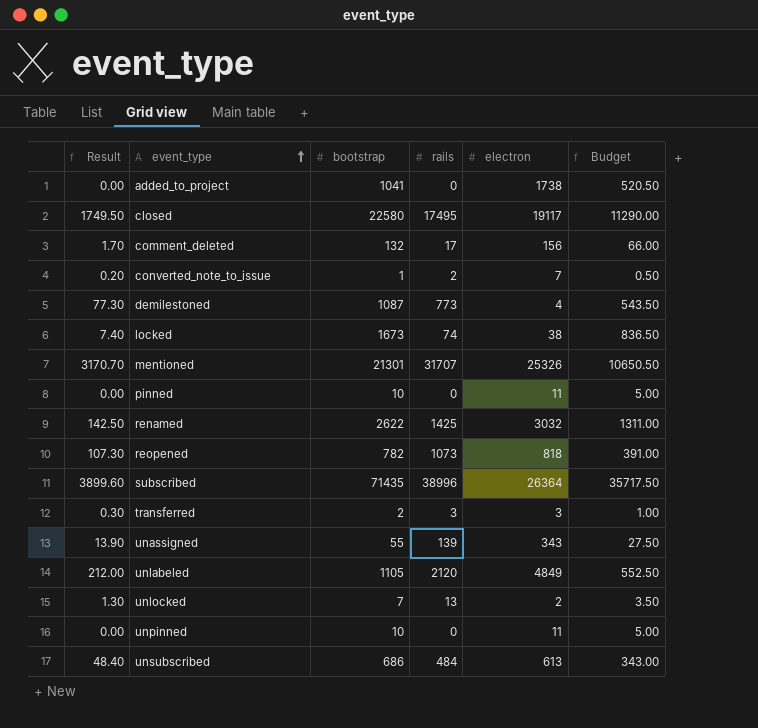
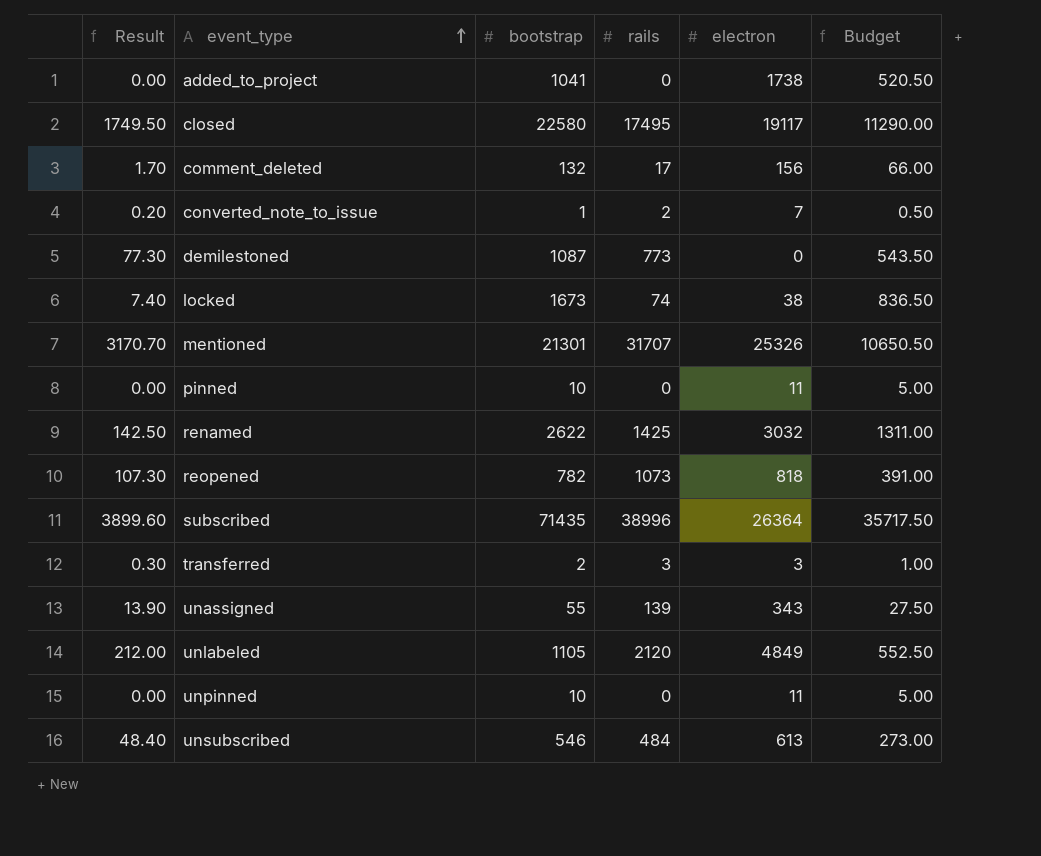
row unlocked: 1.30 | 7 | 13 | 2 | 3.50 -> none
demilestoned | electron: 4 -> 0
unsubscribed | bootstrap: 686 -> 546
unsubscribed | Budget: 343.00 -> 273.00

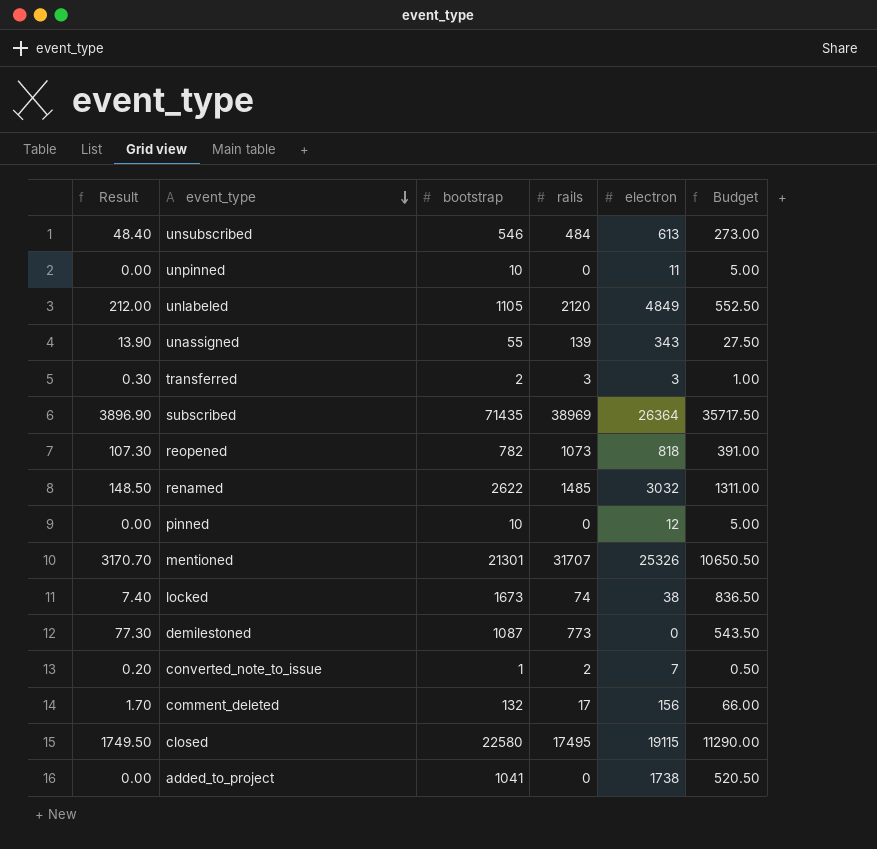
row order: event_type ascending -> event_type descending
subscribed | Result: 3899.60 -> 3896.90
subscribed | rails: 38996 -> 38969
renamed | Result: 142.50 -> 148.50
renamed | rails: 1425 -> 1485
pinned | electron: 11 -> 12
closed | electron: 19117 -> 19115

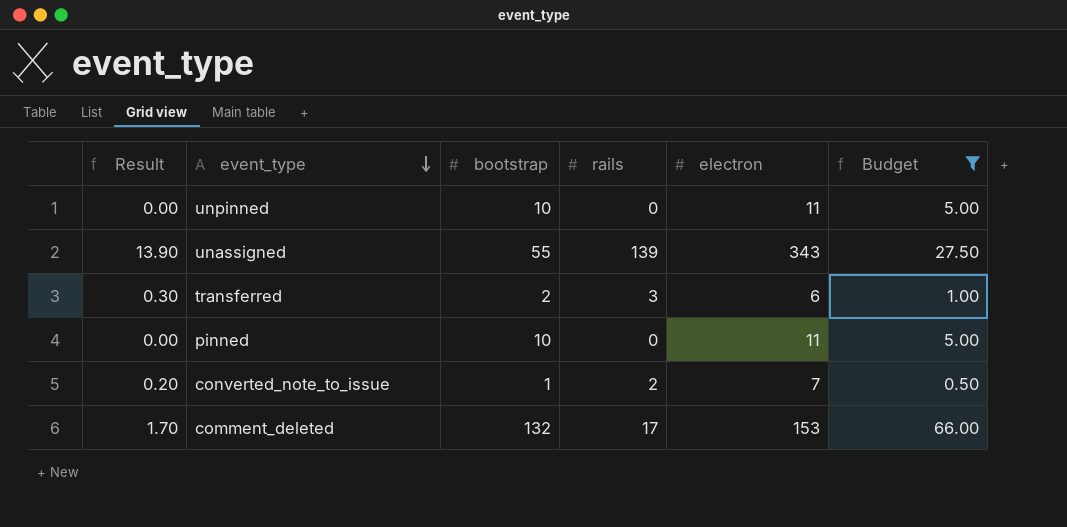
filter: none -> Budget <= 66.00
transferred | electron: 3 -> 6
pinned | electron: 12 -> 11
comment_deleted | electron: 156 -> 153

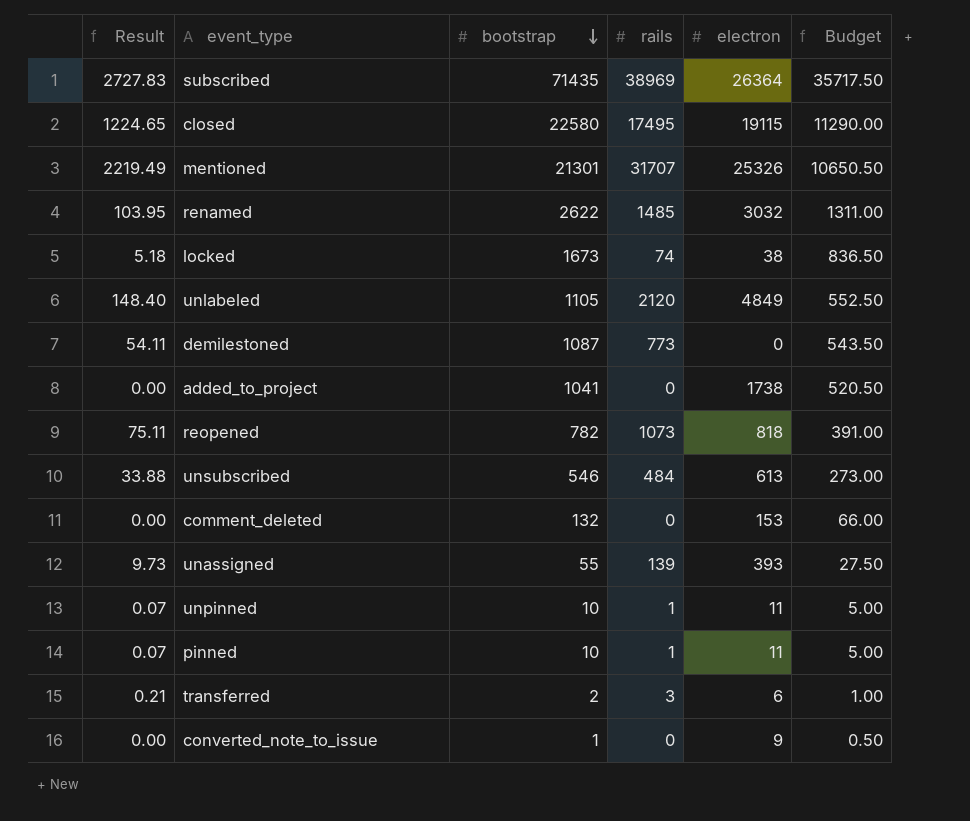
filter: Budget <= 66.00 -> none
row order: event_type descending -> bootstrap descending
column Result | formula: [rails] * 0.1 -> [rails] * 0.07
comment_deleted | rails: 17 -> 0
unassigned | electron: 343 -> 393
unpinned | rails: 0 -> 1
pinned | rails: 0 -> 1
converted_note_to_issue | rails: 2 -> 0
converted_note_to_issue | electron: 7 -> 9

